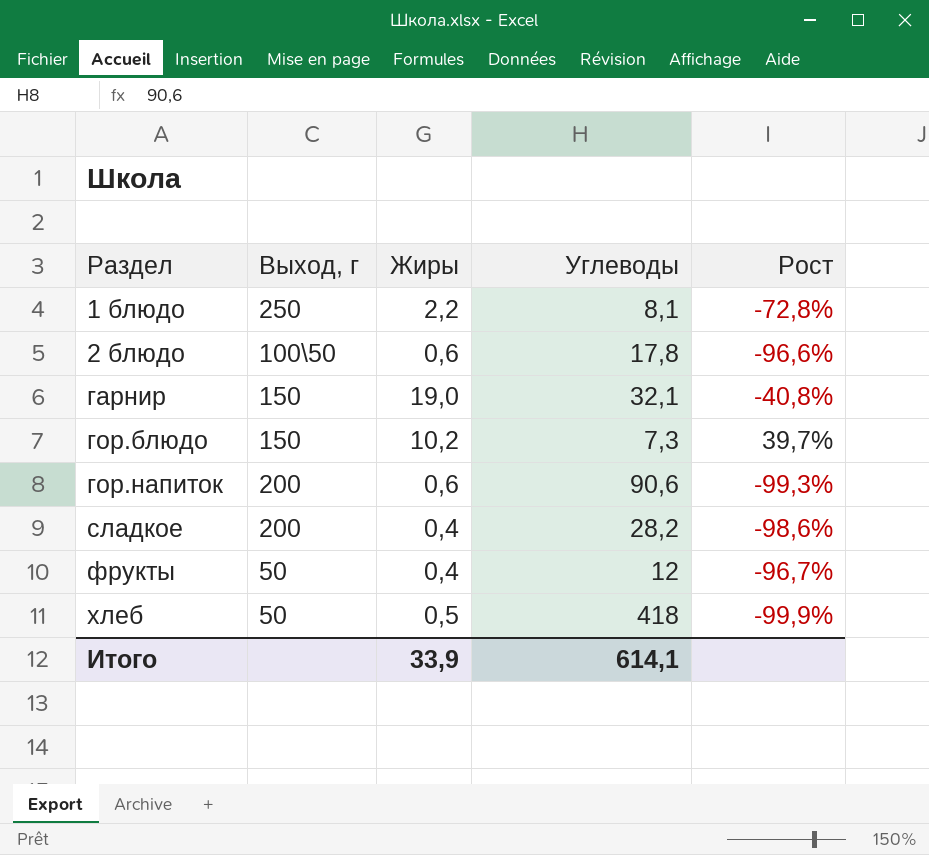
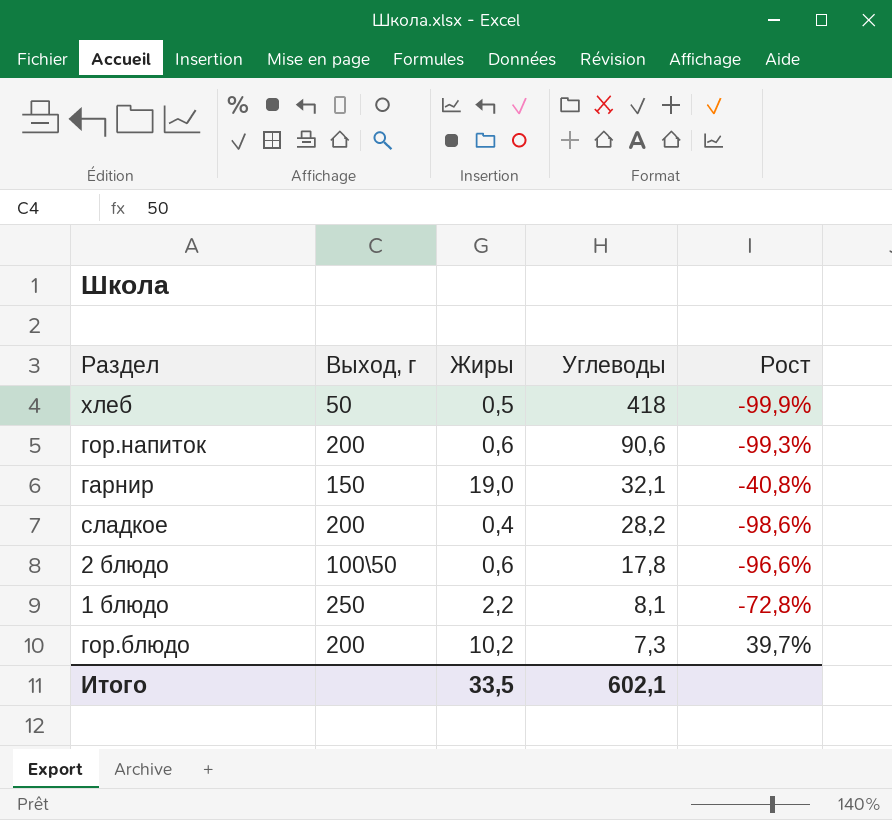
row order: Раздел ascending -> Углеводы descending
row фрукты: 50 | 0,4 | 12 | -96,7% -> none
гор.блюдо | Выход, г: 150 -> 200
Итого | Жиры: 33,9 -> 33,5
Итого | Углеводы: 614,1 -> 602,1

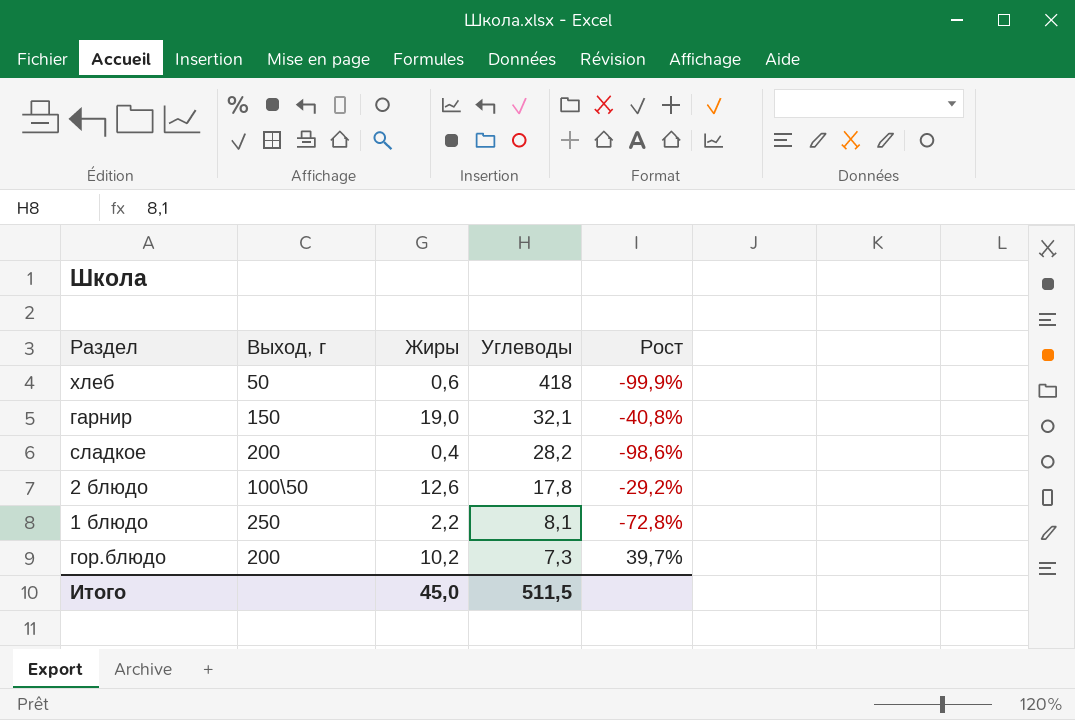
row гор.напиток: 200 | 0,6 | 90,6 | -99,3% -> none
хлеб | Жиры: 0,5 -> 0,6
2 блюдо | Жиры: 0,6 -> 12,6
2 блюдо | Рост: -96,6% -> -29,2%
Итого | Жиры: 33,5 -> 45,0
Итого | Углеводы: 602,1 -> 511,5

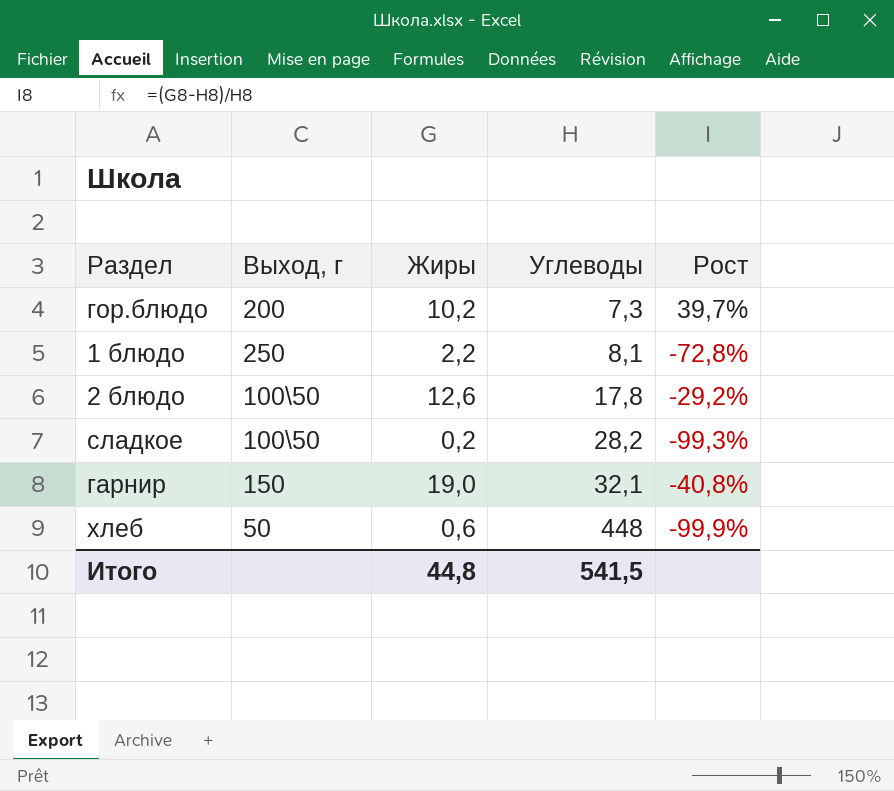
row order: Углеводы descending -> Углеводы ascending
сладкое | Выход, г: 200 -> 100\50
сладкое | Жиры: 0,4 -> 0,2
сладкое | Рост: -98,6% -> -99,3%
хлеб | Углеводы: 418 -> 448
Итого | Жиры: 45,0 -> 44,8
Итого | Углеводы: 511,5 -> 541,5

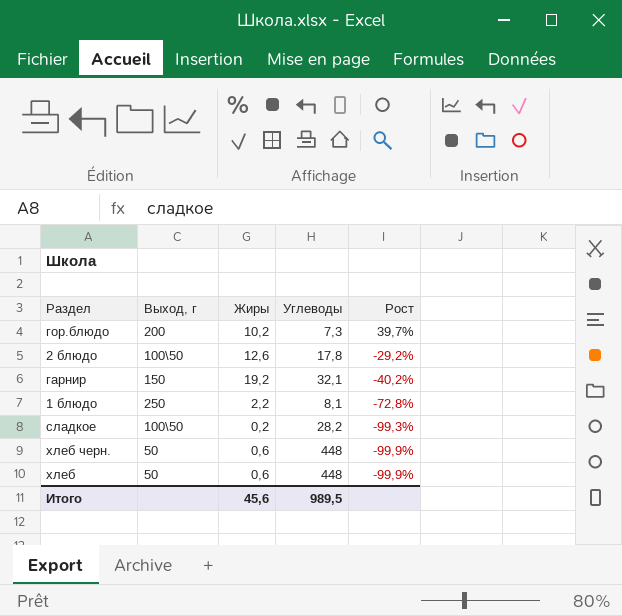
row order: Углеводы ascending -> Рост descending
гарнир | Жиры: 19,0 -> 19,2
гарнир | Рост: -40,8% -> -40,2%
row хлеб черн.: none -> 50 | 0,6 | 448 | -99,9%
Итого | Жиры: 44,8 -> 45,6
Итого | Углеводы: 541,5 -> 989,5

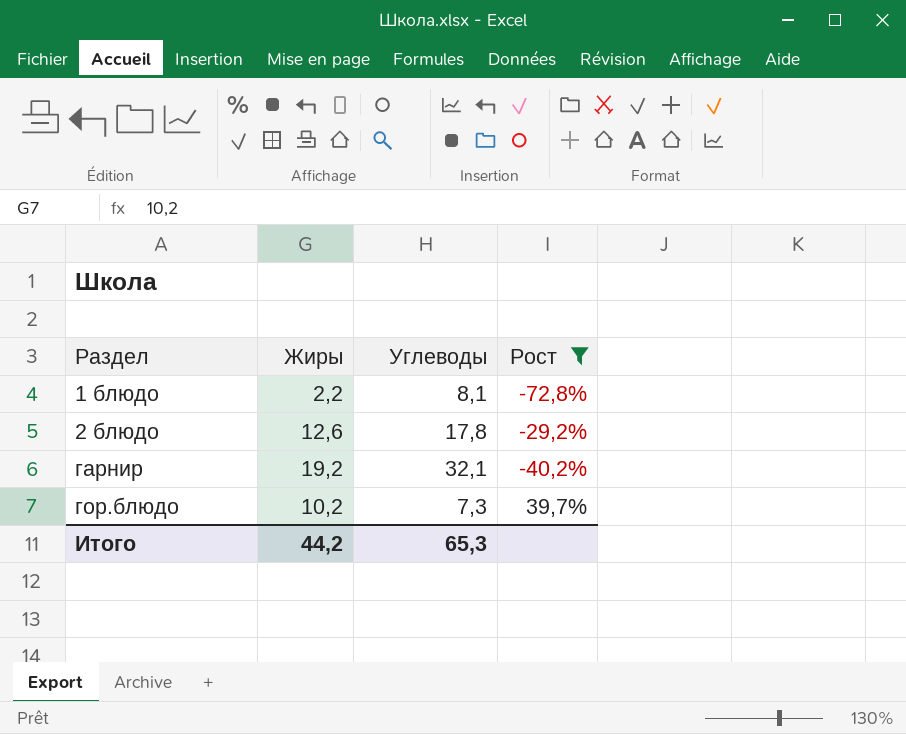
filter: none -> Рост >= -72,8%
row order: Рост descending -> Раздел ascending
column Выход, г | position: 2 -> none
Итого | Жиры: 45,6 -> 44,2
Итого | Углеводы: 989,5 -> 65,3

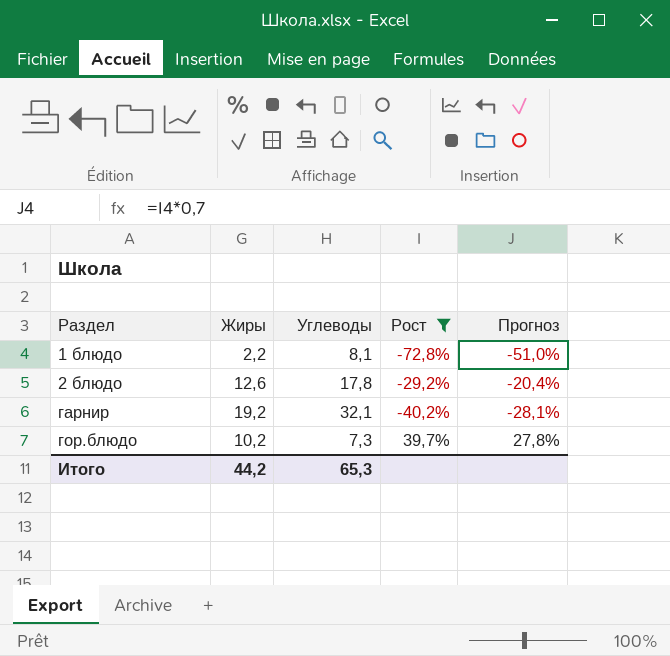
column Прогноз | formula: none -> [Рост] * 0,7

